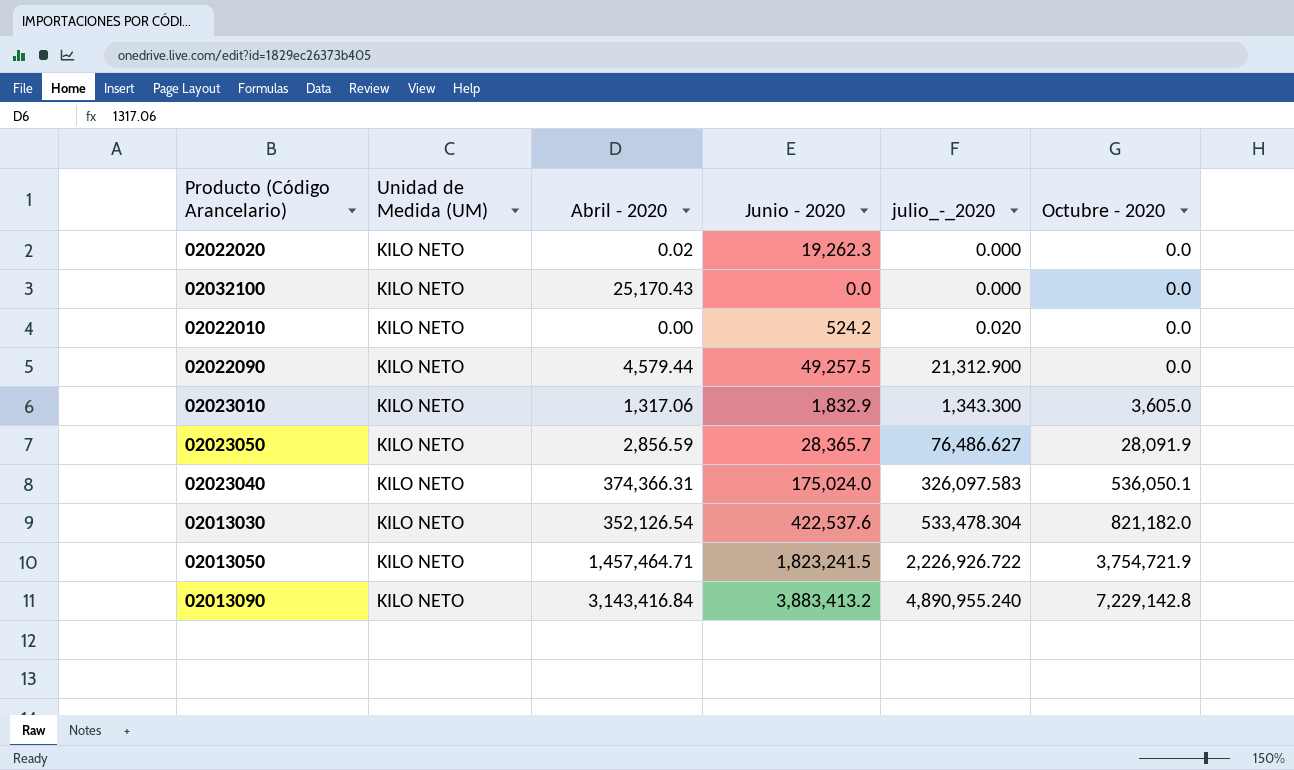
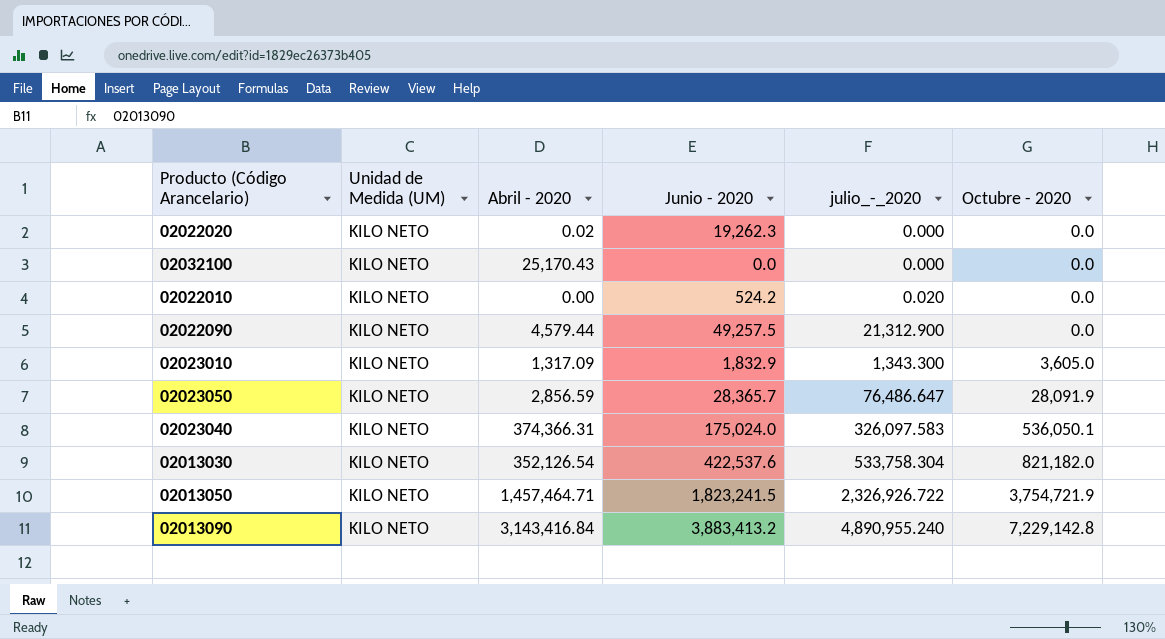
02023010 | Abril - 2020: 1,317.06 -> 1,317.09
02023050 | julio_-_2020: 76,486.627 -> 76,486.647
02013030 | julio_-_2020: 533,478.304 -> 533,758.304
02013050 | julio_-_2020: 2,226,926.722 -> 2,326,926.722

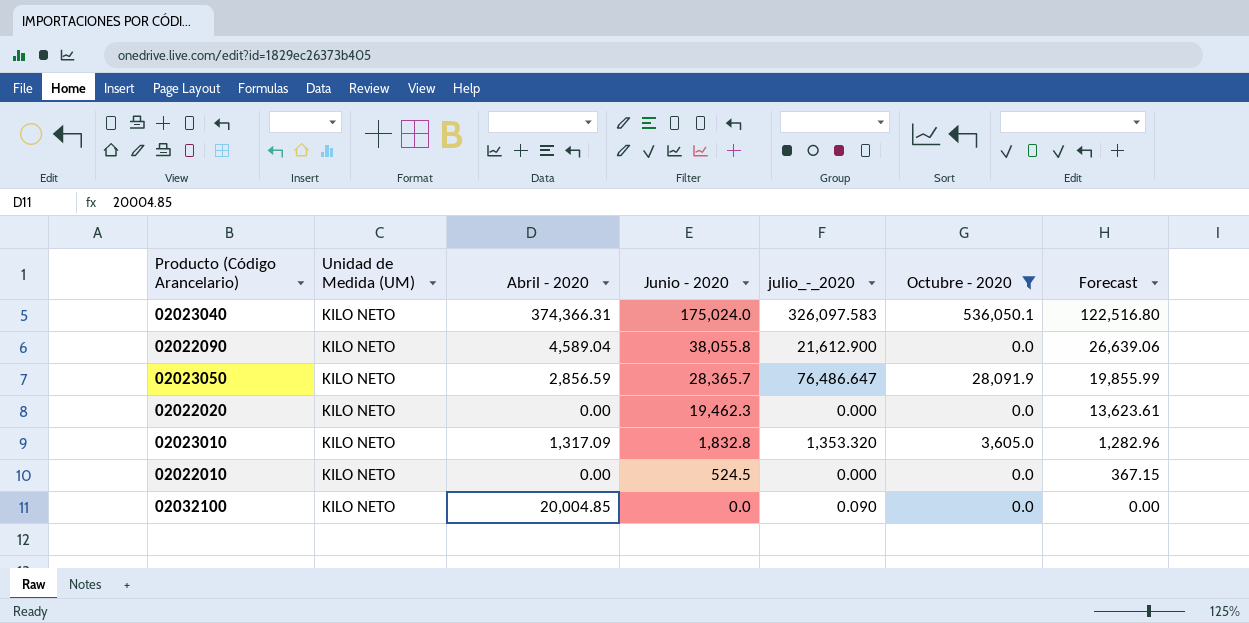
filter: none -> Octubre - 2020 <= 536,050.1
row order: Octubre - 2020 ascending -> Junio - 2020 descending
column Forecast | formula: none -> [Junio - 2020] * 0.7
02022090 | Abril - 2020: 4,579.44 -> 4,589.04
02022090 | Junio - 2020: 49,257.5 -> 38,055.8
02022090 | julio_-_2020: 21,312.900 -> 21,612.900
02022020 | Abril - 2020: 0.02 -> 0.00
02022020 | Junio - 2020: 19,262.3 -> 19,462.3
02023010 | Junio - 2020: 1,832.9 -> 1,832.8
02023010 | julio_-_2020: 1,343.300 -> 1,353.320
02022010 | Junio - 2020: 524.2 -> 524.5
02022010 | julio_-_2020: 0.020 -> 0.000
02032100 | Abril - 2020: 25,170.43 -> 20,004.85
02032100 | julio_-_2020: 0.000 -> 0.090

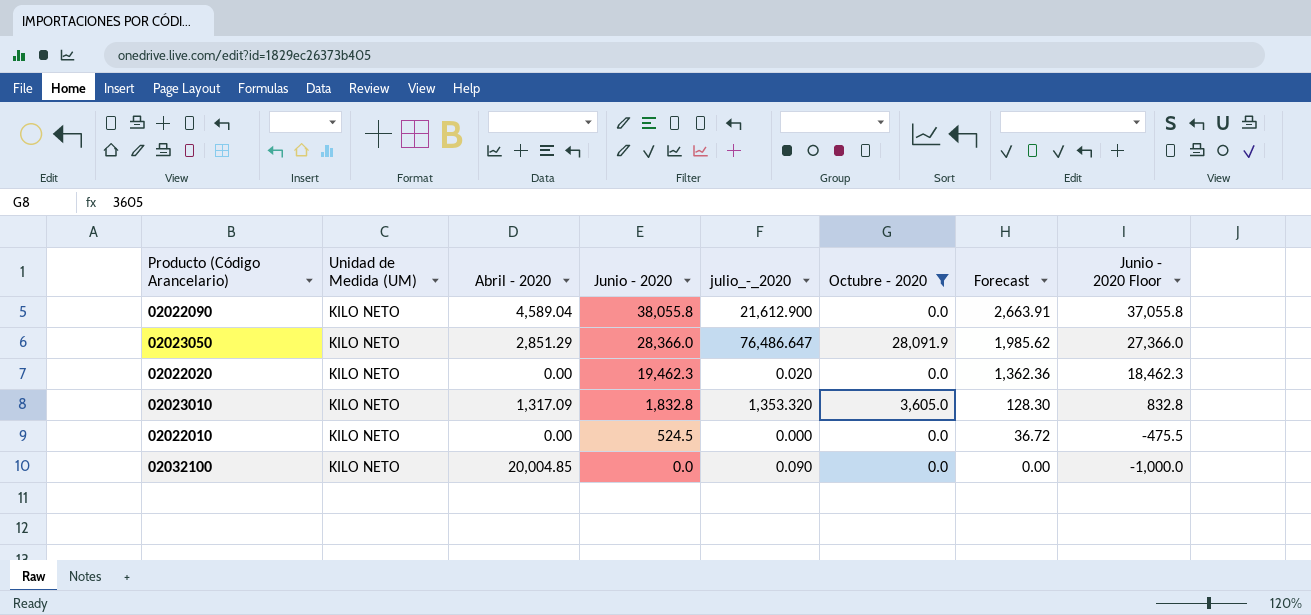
column Forecast | formula: [Junio - 2020] * 0.7 -> [Junio - 2020] * 0.07
column Junio - 2020 Floor | formula: none -> [Junio - 2020] - 1000
row 02023040: KILO NETO | 374,366.31 | 175,024.0 | 326,097.583 | 536,050.1 | 122,516.80 -> none
02023050 | Abril - 2020: 2,856.59 -> 2,851.29
02023050 | Junio - 2020: 28,365.7 -> 28,366.0
02022020 | julio_-_2020: 0.000 -> 0.020

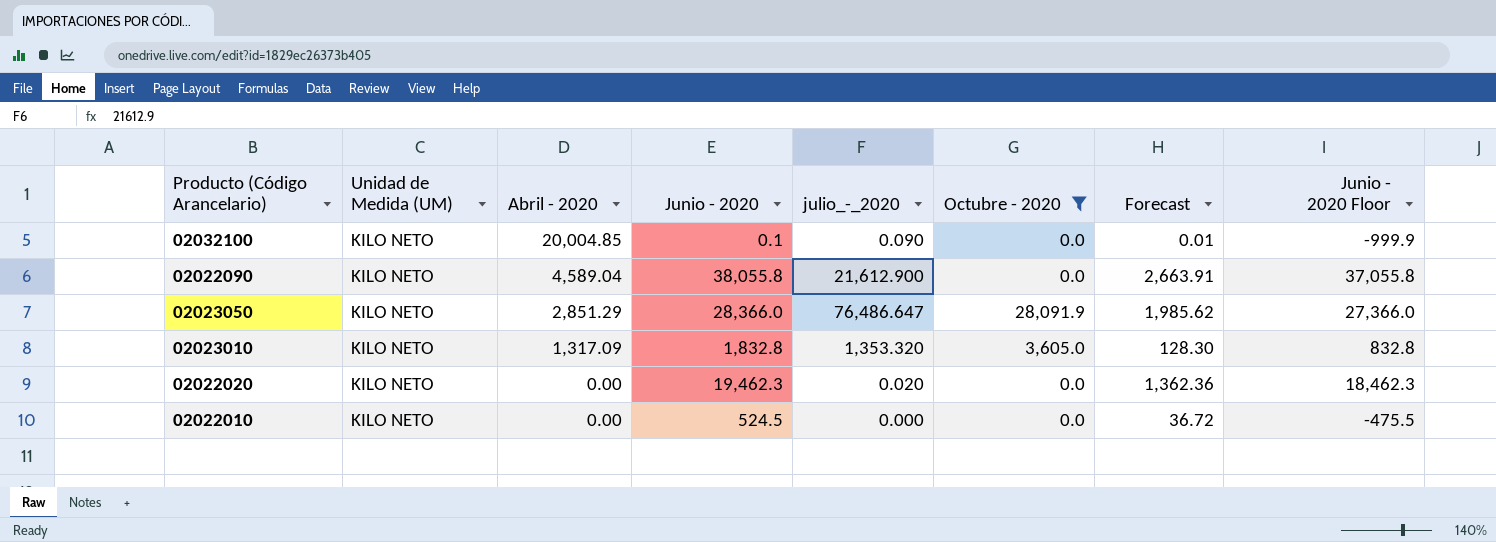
row order: Junio - 2020 descending -> Abril - 2020 descending
02032100 | Junio - 2020: 0.0 -> 0.1
02032100 | Forecast: 0.00 -> 0.01
02032100 | Junio - 2020 Floor: -1,000.0 -> -999.9

